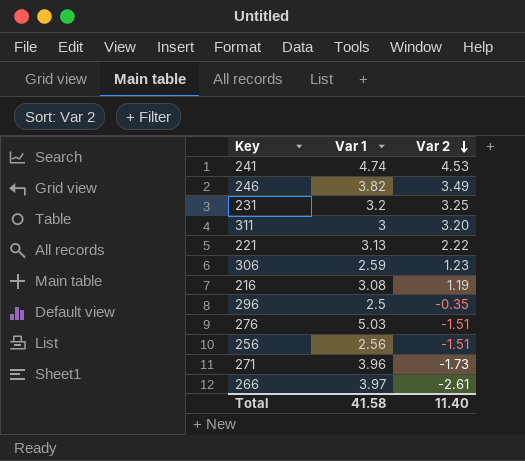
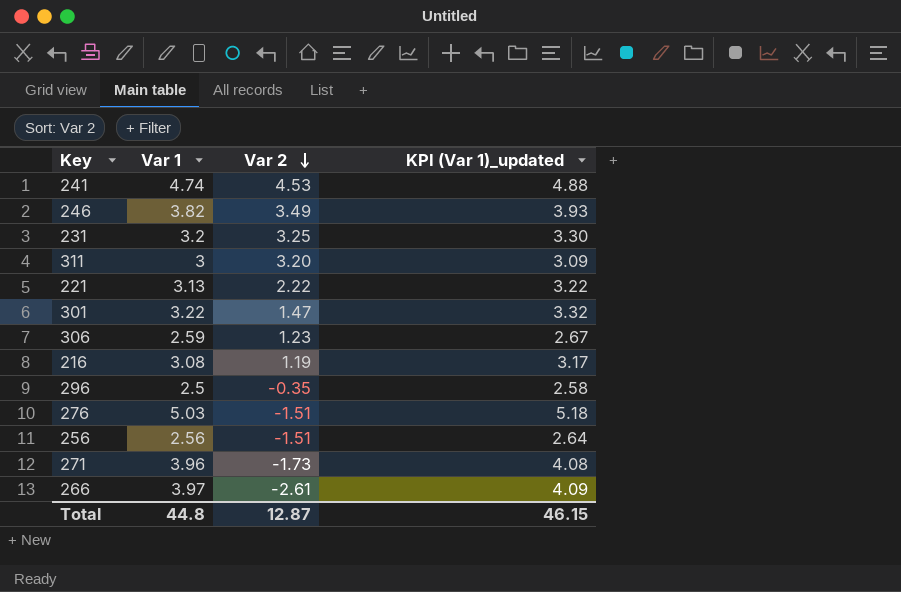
column KPI (Var 1)_updated | formula: none -> [Var 1] * 1.03
row 301: none -> 3.22 | 1.47 | 3.32
Total | Var 1: 41.58 -> 44.8
Total | Var 2: 11.40 -> 12.87

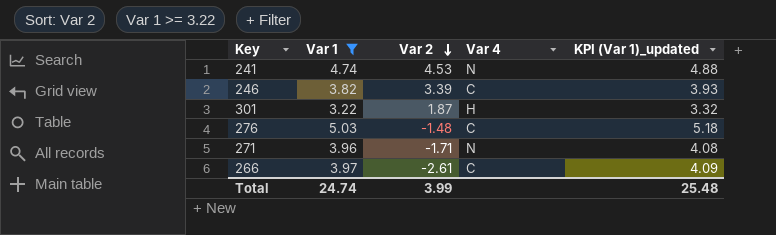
filter: none -> Var 1 >= 3.22
column Var 4 | position: none -> 4
246 | Var 2: 3.49 -> 3.39
301 | Var 2: 1.47 -> 1.87
276 | Var 2: -1.51 -> -1.48
271 | Var 2: -1.73 -> -1.71
Total | Var 1: 44.8 -> 24.74
Total | Var 2: 12.87 -> 3.99
Total | KPI (Var 1)_updated: 46.15 -> 25.48

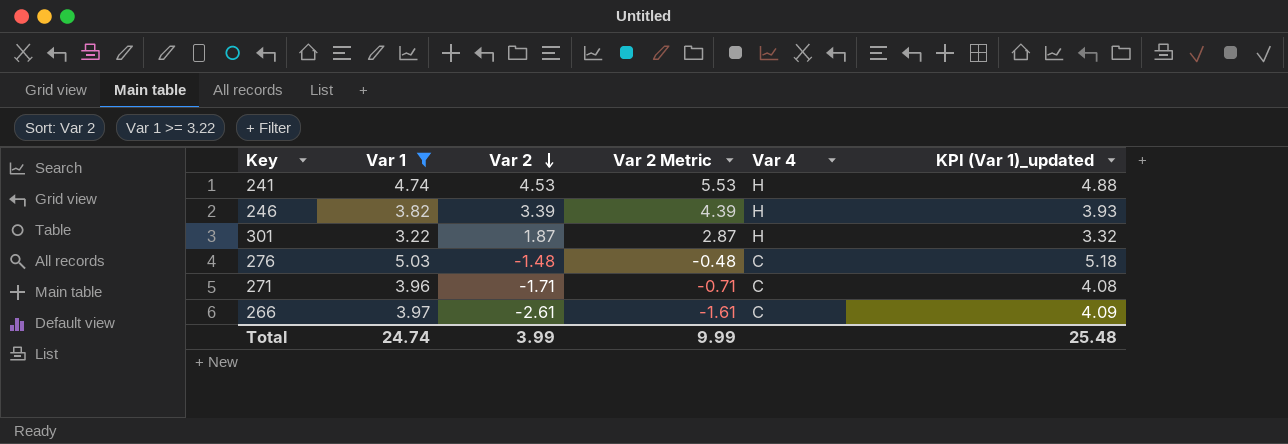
column Var 2 Metric | formula: none -> [Var 2] + 1
241 | Var 4: N -> H
246 | Var 4: C -> H
271 | Var 4: N -> C

